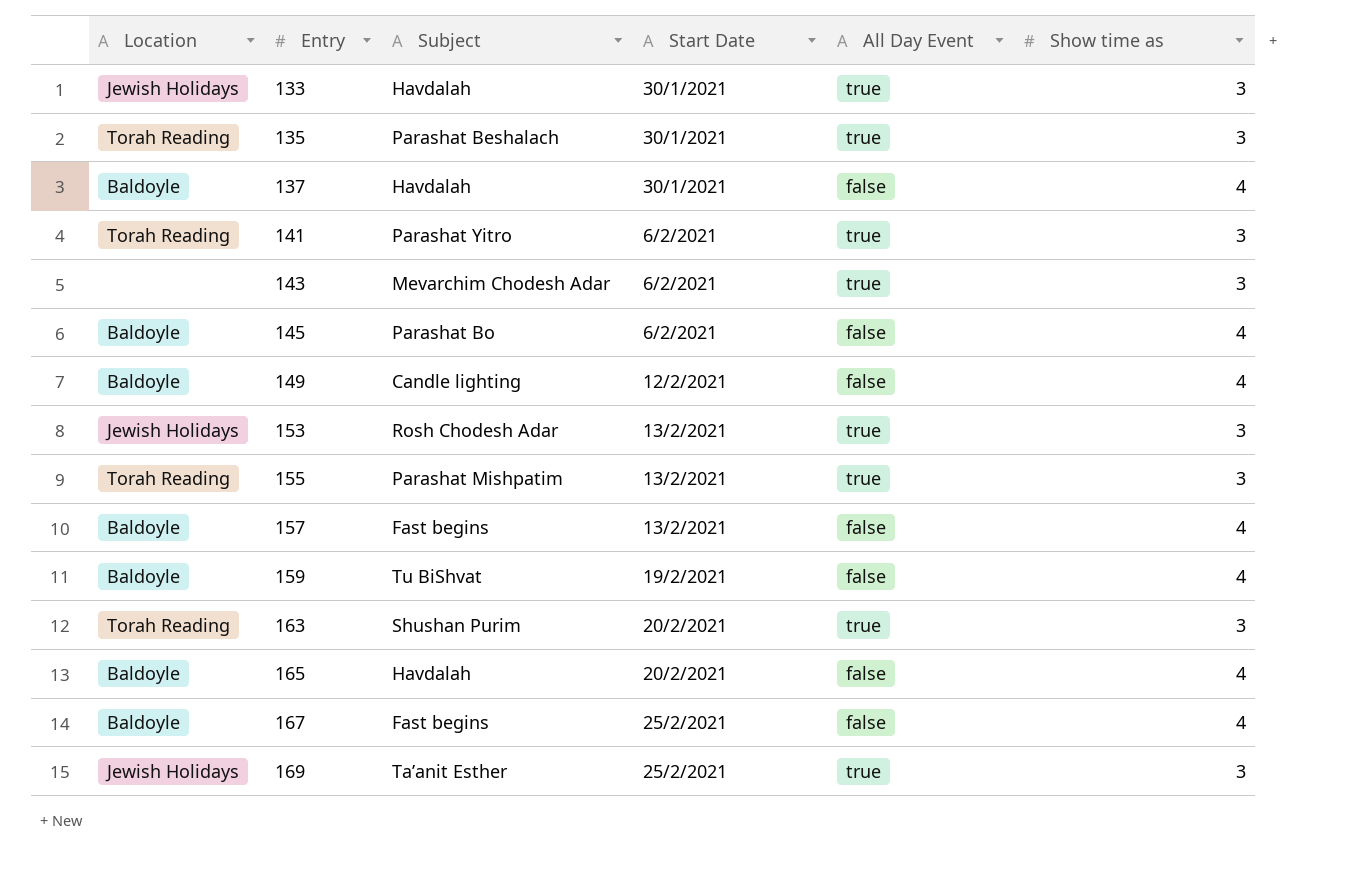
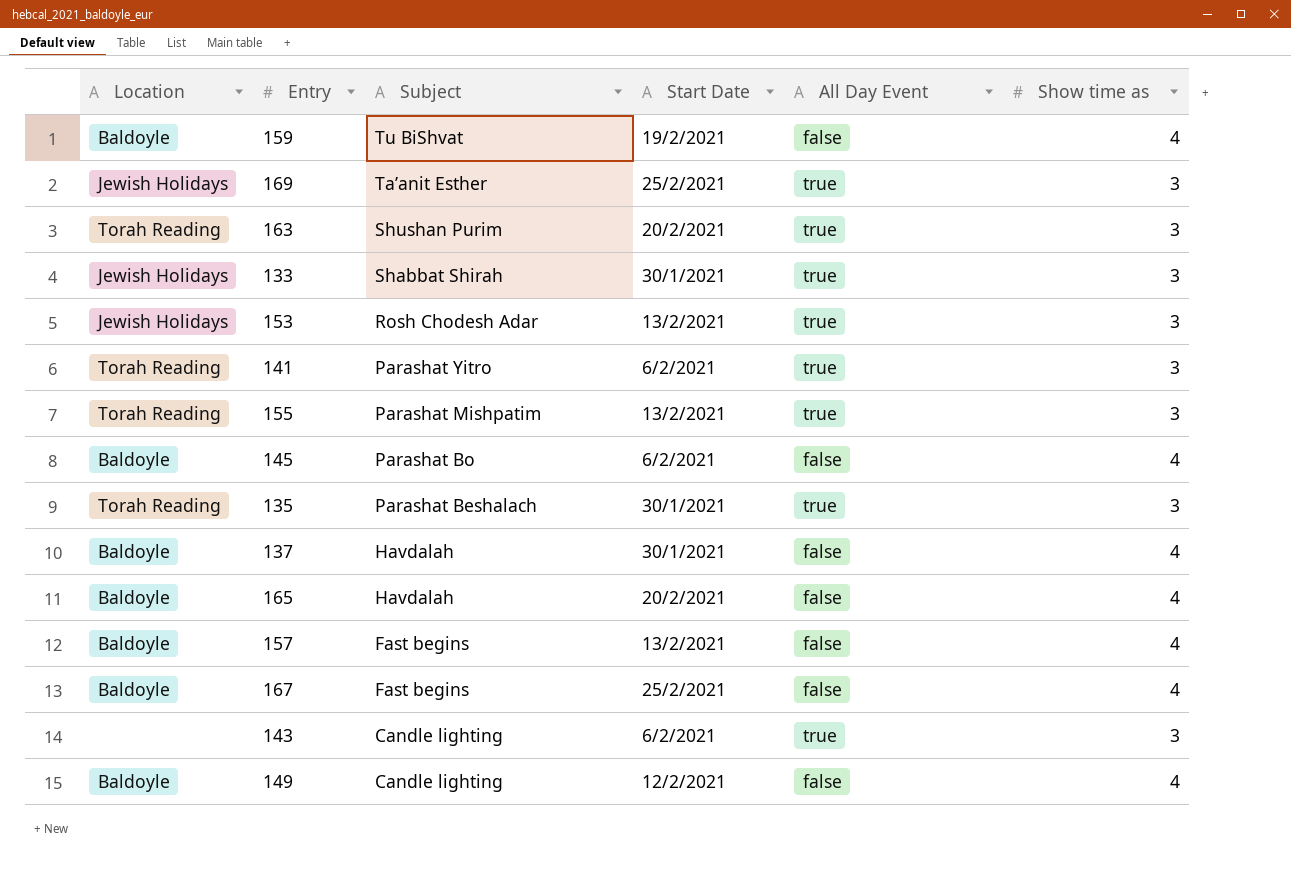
row order: Entry ascending -> Subject descending
133 | Subject: Havdalah -> Shabbat Shirah
143 | Subject: Mevarchim Chodesh Adar -> Candle lighting

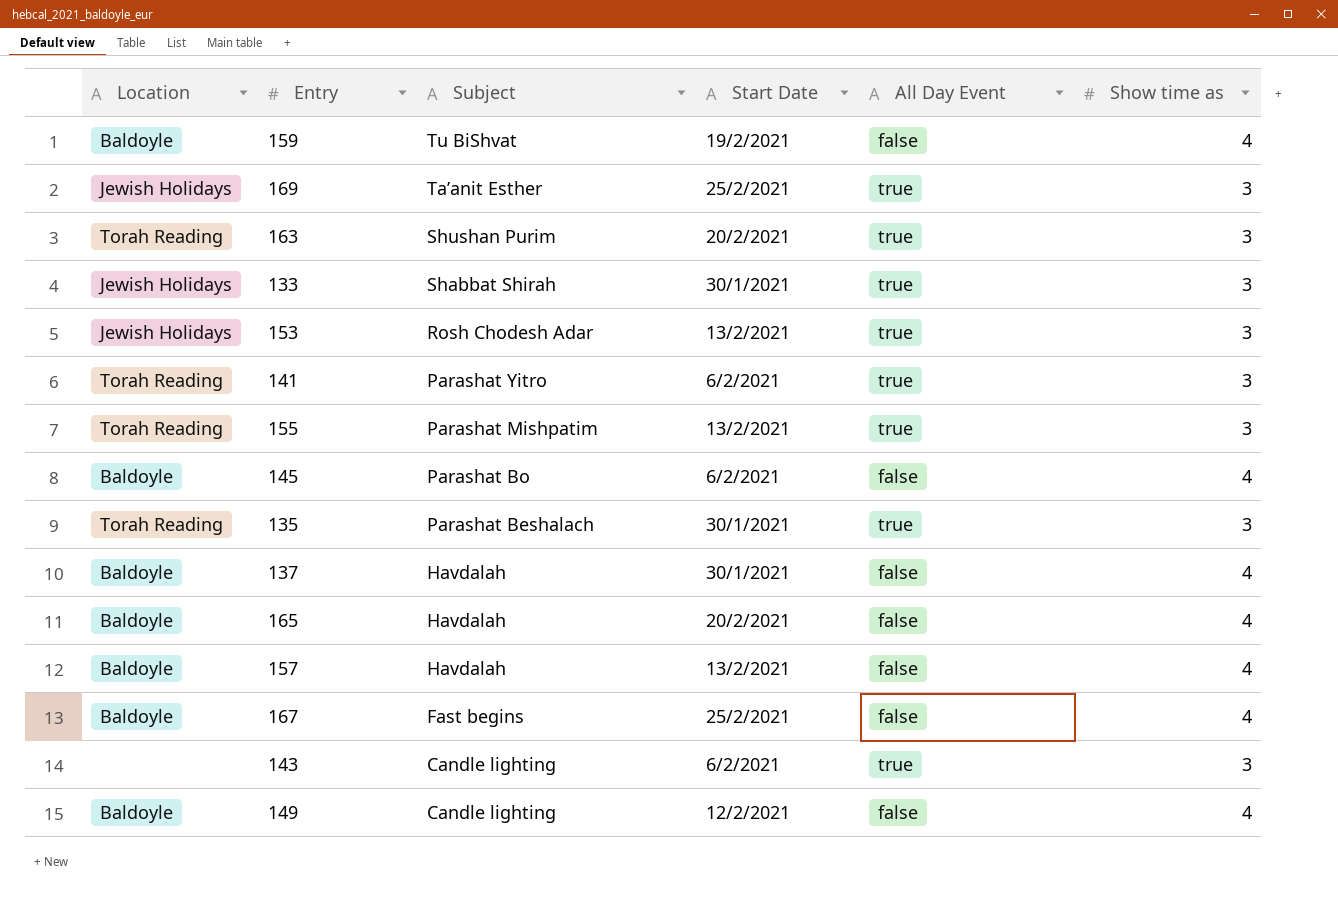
157 | Subject: Fast begins -> Havdalah

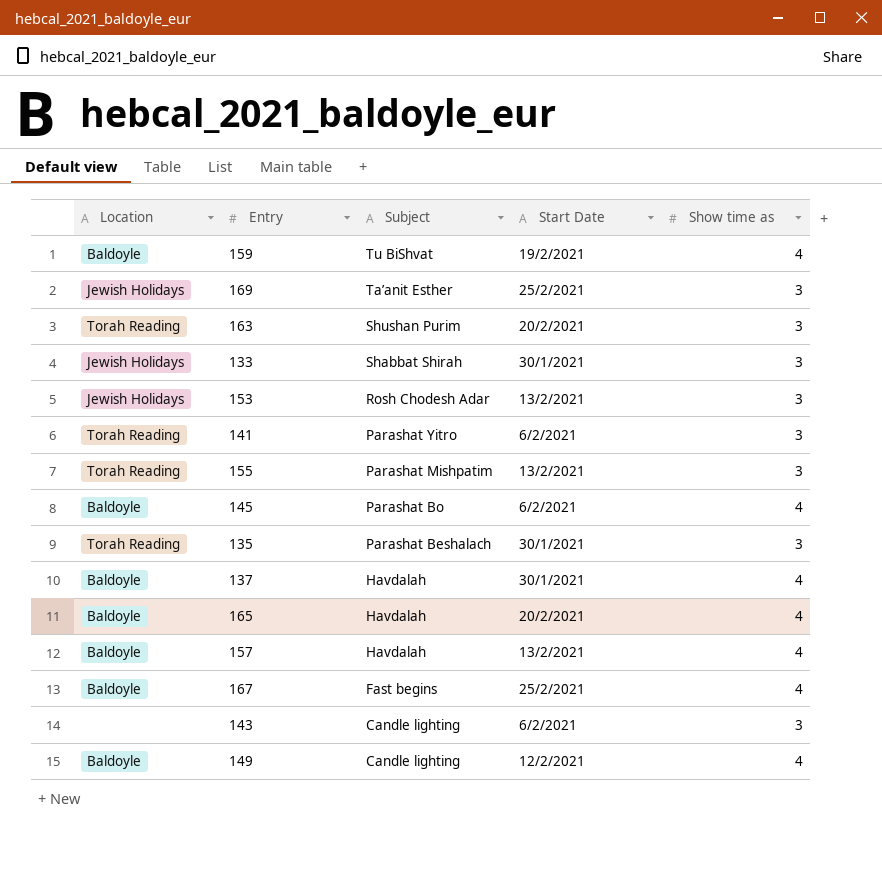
column All Day Event | position: 5 -> none

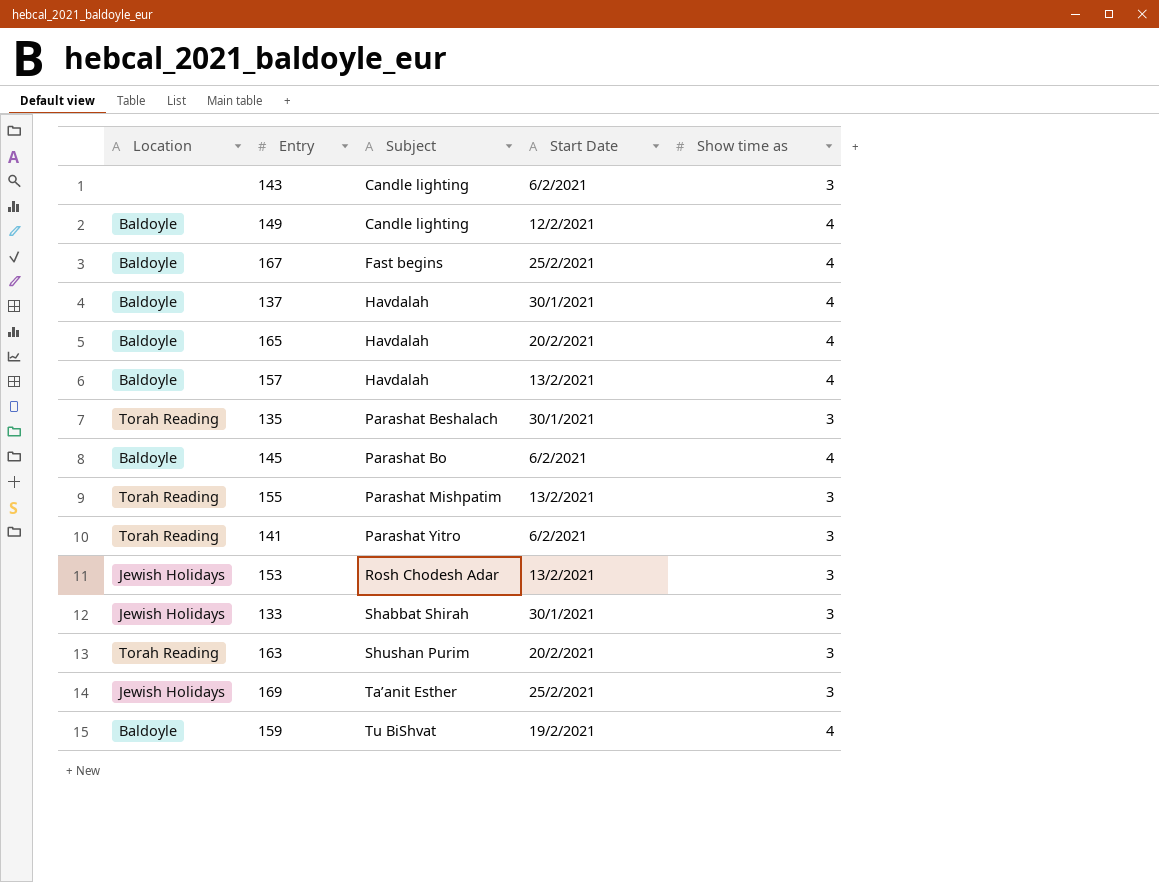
row order: Subject descending -> Subject ascending

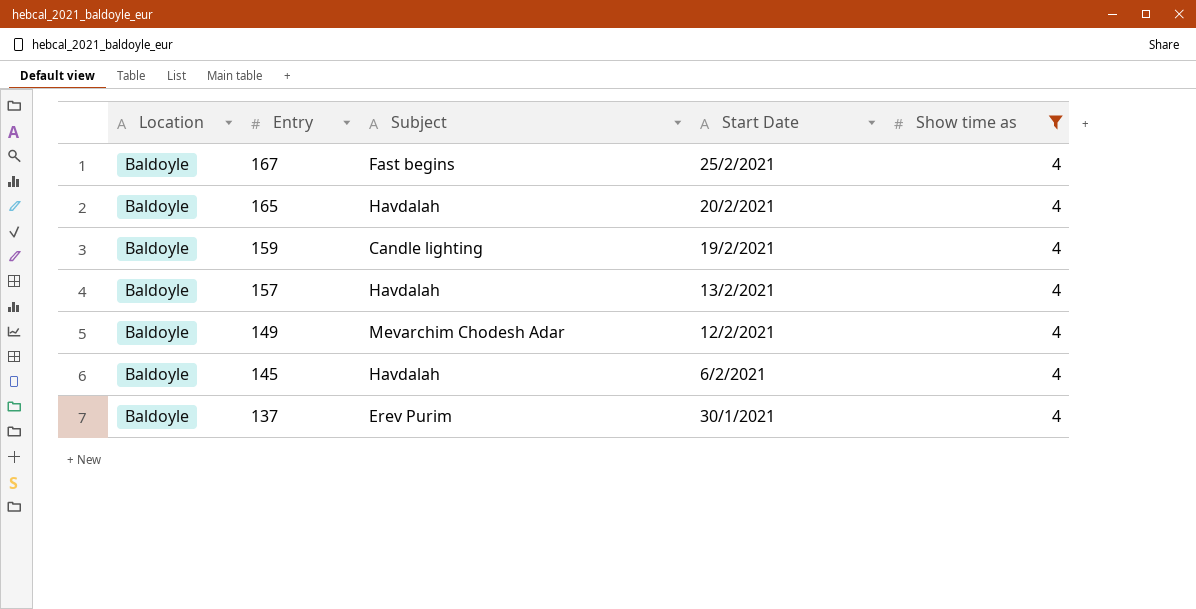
filter: none -> Show time as = 4
row order: Subject ascending -> Entry descending
159 | Subject: Tu BiShvat -> Candle lighting
149 | Subject: Candle lighting -> Mevarchim Chodesh Adar
145 | Subject: Parashat Bo -> Havdalah
137 | Subject: Havdalah -> Erev Purim

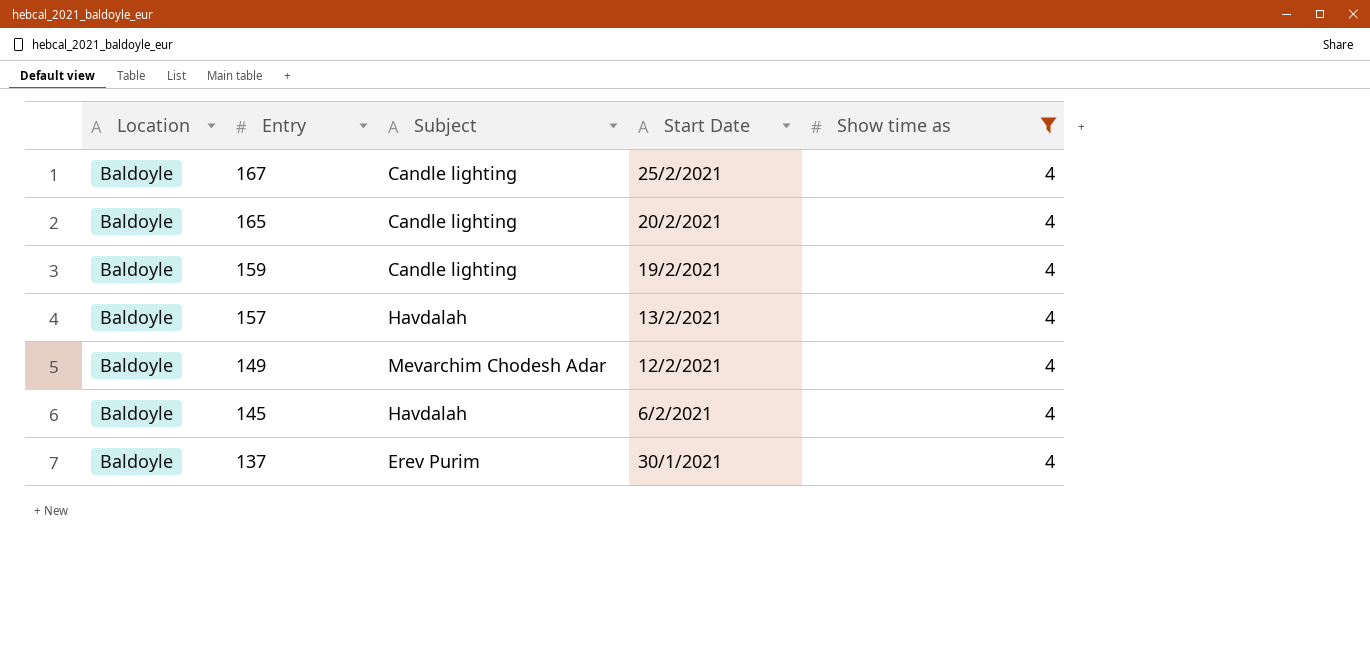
167 | Subject: Fast begins -> Candle lighting
165 | Subject: Havdalah -> Candle lighting

